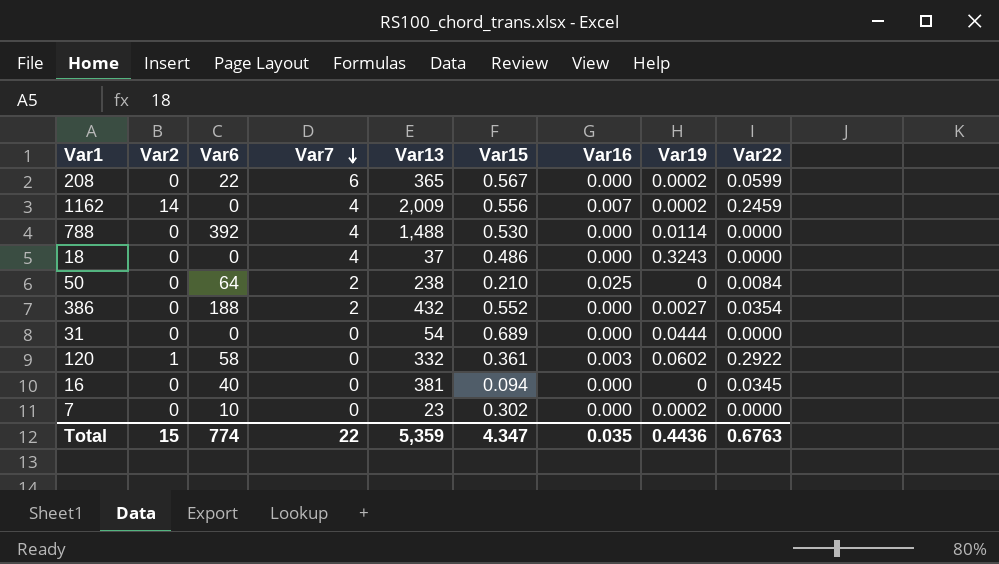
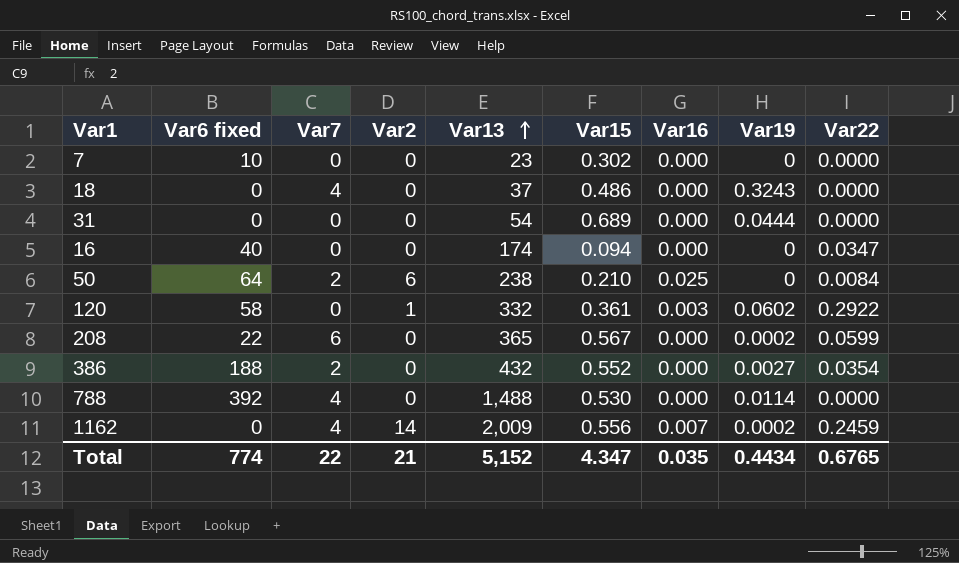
row order: Var7 descending -> Var13 ascending
column name: Var6 -> Var6 fixed
column Var2 | position: 2 -> 4
7 | Var19: 0.0002 -> 0
16 | Var13: 381 -> 174
16 | Var22: 0.0345 -> 0.0347
50 | Var2: 0 -> 6
Total | Var2: 15 -> 21
Total | Var13: 5,359 -> 5,152
Total | Var19: 0.4436 -> 0.4434
Total | Var22: 0.6763 -> 0.6765

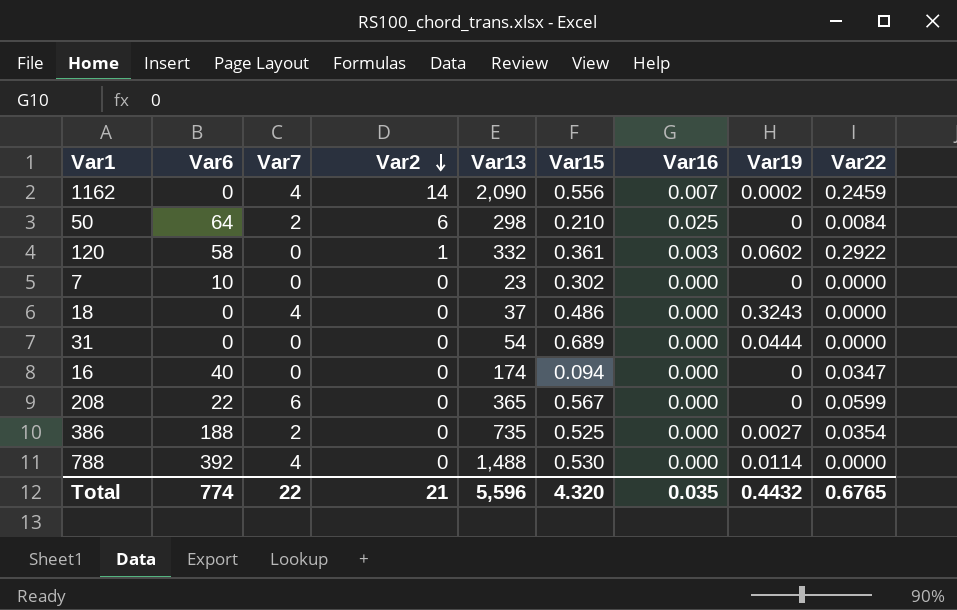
row order: Var13 ascending -> Var2 descending
column name: Var6 fixed -> Var6
1162 | Var13: 2,009 -> 2,090
50 | Var13: 238 -> 298
208 | Var19: 0.0002 -> 0
386 | Var13: 432 -> 735
386 | Var15: 0.552 -> 0.525
Total | Var13: 5,152 -> 5,596
Total | Var15: 4.347 -> 4.320
Total | Var19: 0.4434 -> 0.4432

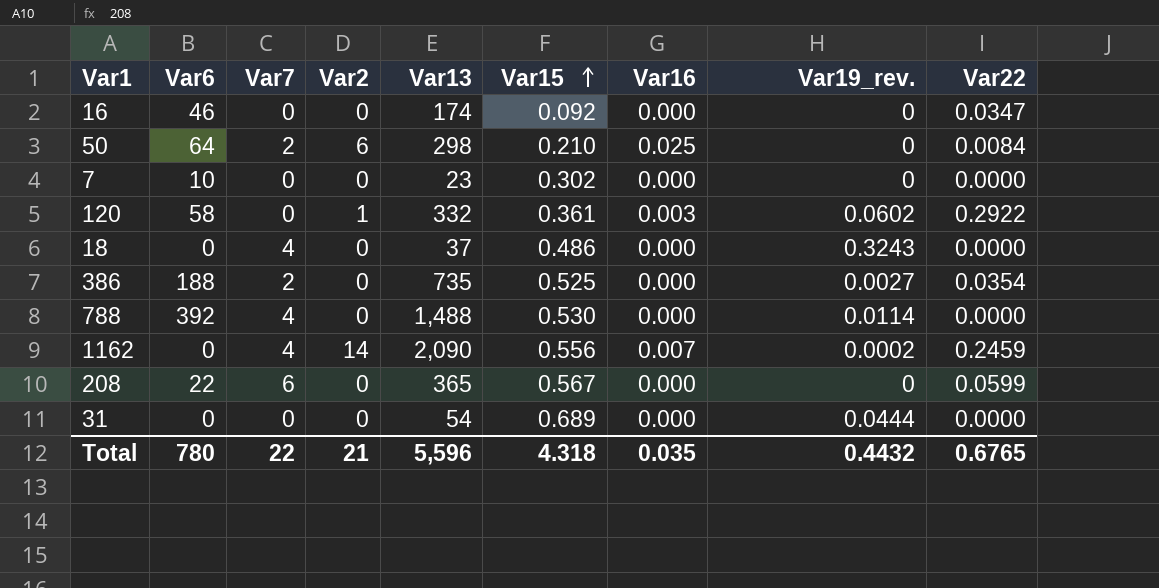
row order: Var2 descending -> Var15 ascending
column name: Var19 -> Var19_rev.
16 | Var6: 40 -> 46
16 | Var15: 0.094 -> 0.092
Total | Var6: 774 -> 780
Total | Var15: 4.320 -> 4.318

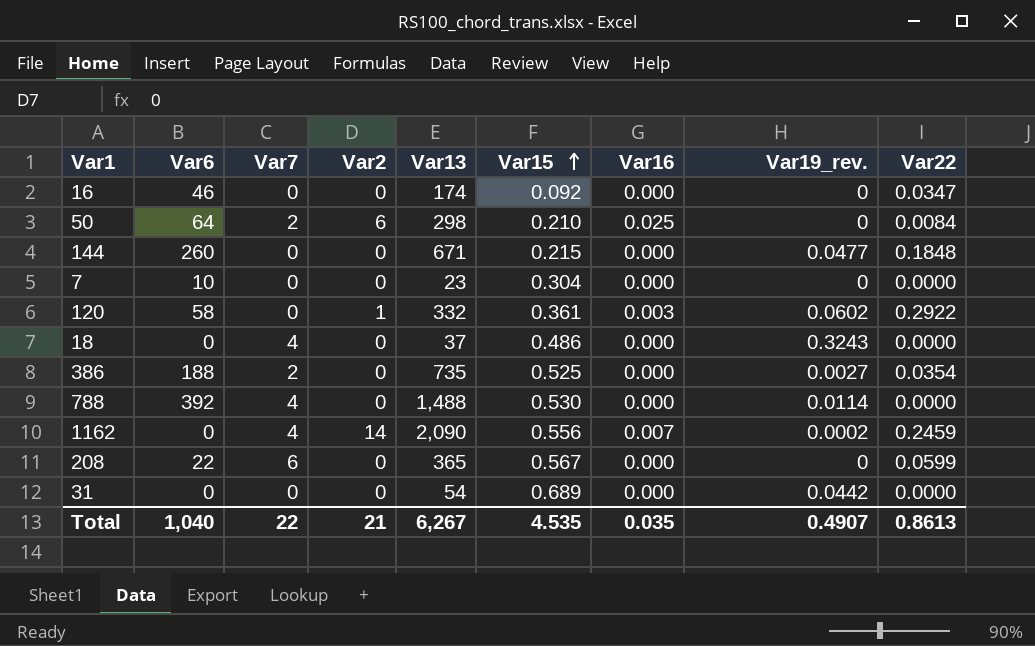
row 144: none -> 260 | 0 | 0 | 671 | 0.215 | 0.000 | 0.0477 | 0.1848
7 | Var15: 0.302 -> 0.304
31 | Var19_rev.: 0.0444 -> 0.0442
Total | Var6: 780 -> 1,040
Total | Var13: 5,596 -> 6,267
Total | Var15: 4.318 -> 4.535
Total | Var19_rev.: 0.4432 -> 0.4907
Total | Var22: 0.6765 -> 0.8613

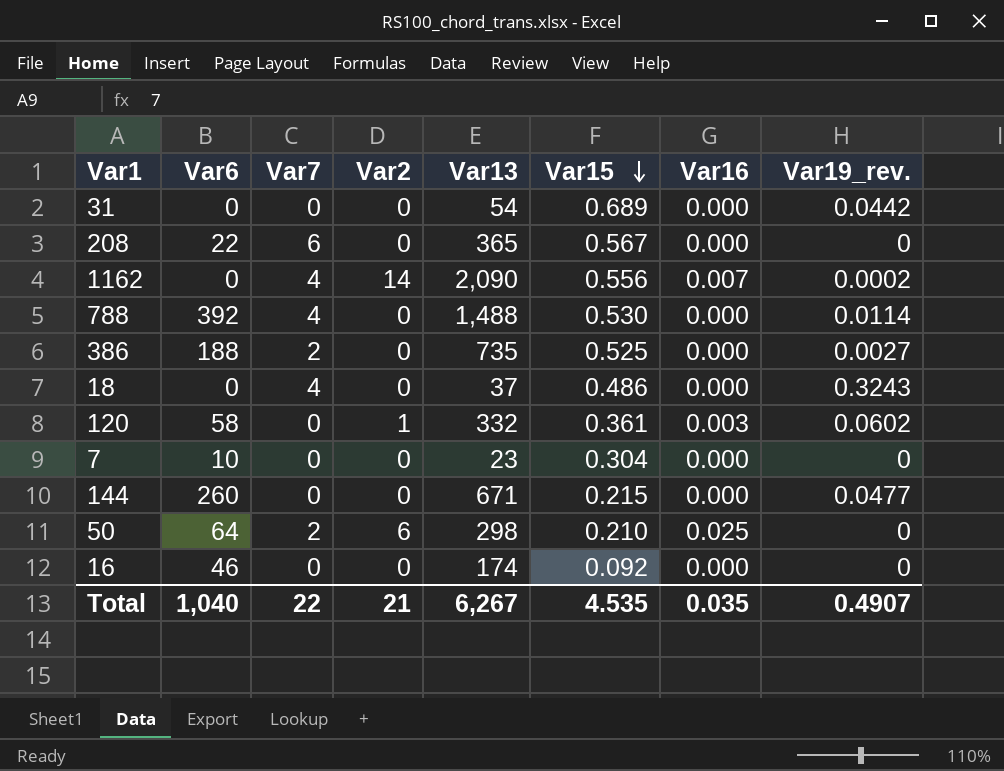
row order: Var15 ascending -> Var15 descending
column Var22 | position: 9 -> none

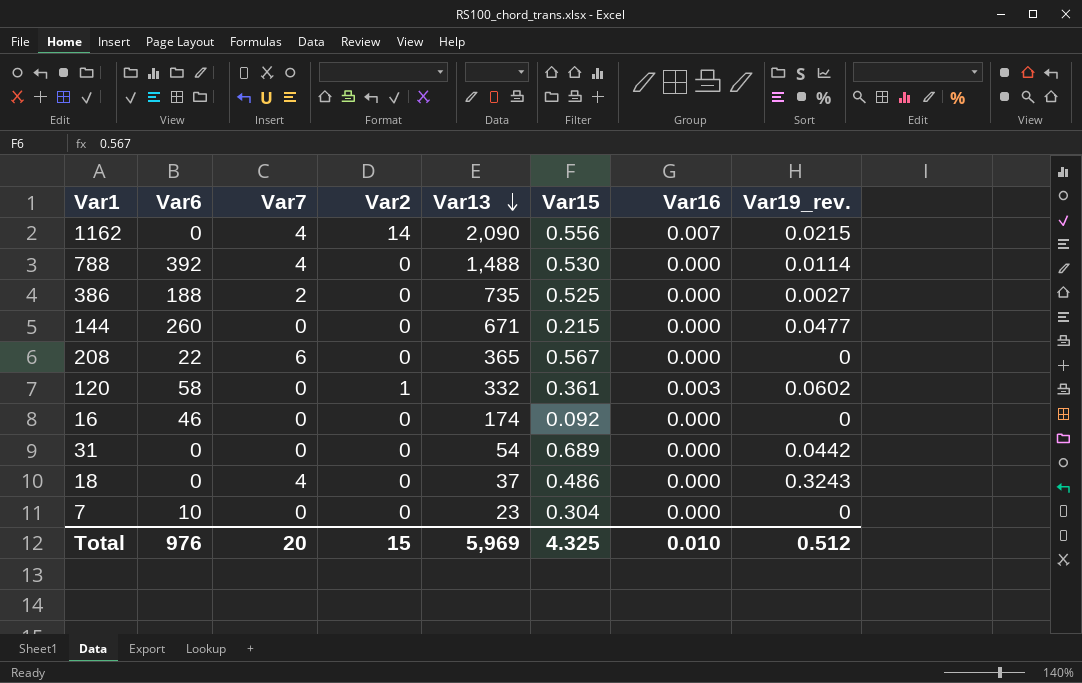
row order: Var15 descending -> Var13 descending
row 50: 64 | 2 | 6 | 298 | 0.210 | 0.025 | 0 -> none
1162 | Var19_rev.: 0.0002 -> 0.0215
Total | Var6: 1,040 -> 976
Total | Var7: 22 -> 20
Total | Var2: 21 -> 15
Total | Var13: 6,267 -> 5,969
Total | Var15: 4.535 -> 4.325
Total | Var16: 0.035 -> 0.010
Total | Var19_rev.: 0.4907 -> 0.512

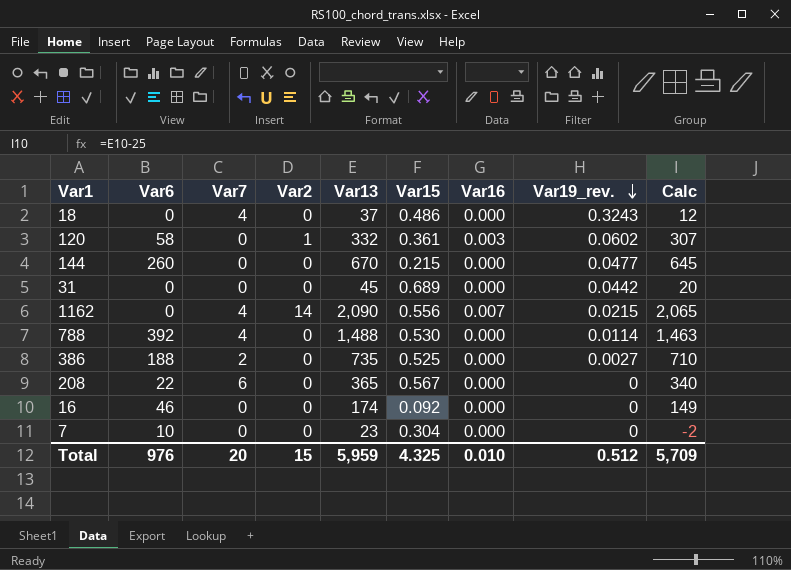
row order: Var13 descending -> Var19_rev. descending
column Calc | formula: none -> [Var13] - 25
144 | Var13: 671 -> 670
31 | Var13: 54 -> 45
Total | Var13: 5,969 -> 5,959

